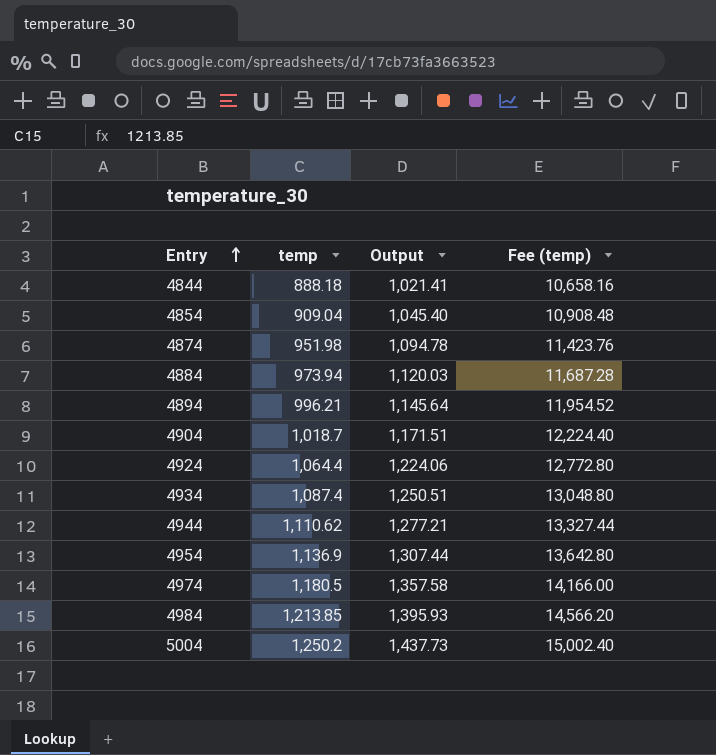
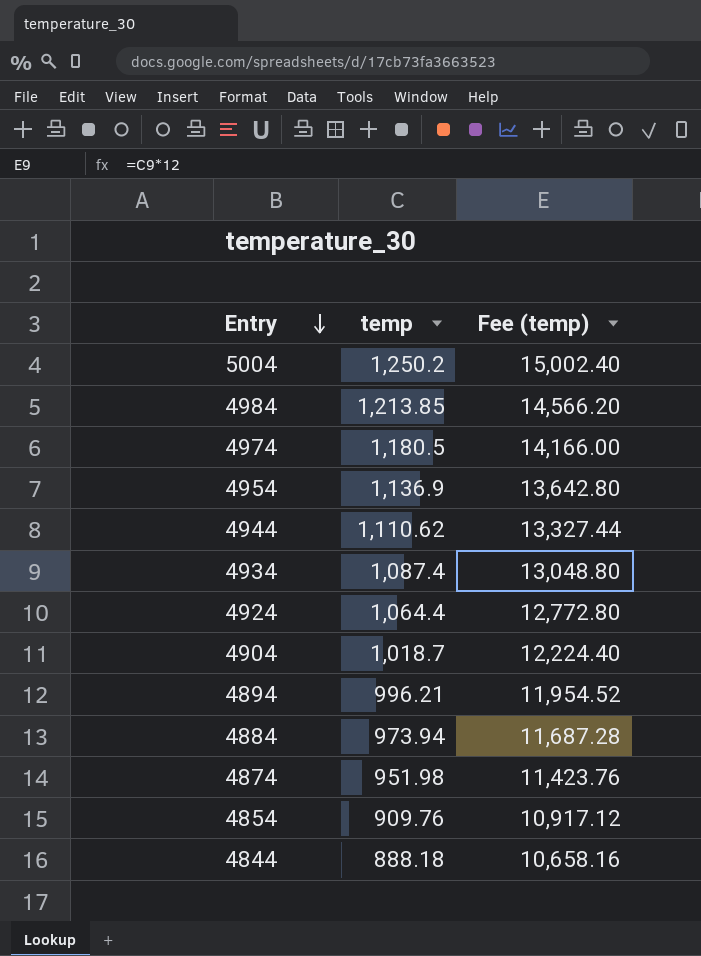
row order: Entry ascending -> Entry descending
column Output | formula: [temp] * 1.15 -> none
4854 | temp: 909.04 -> 909.76
4854 | Fee (temp): 10,908.48 -> 10,917.12

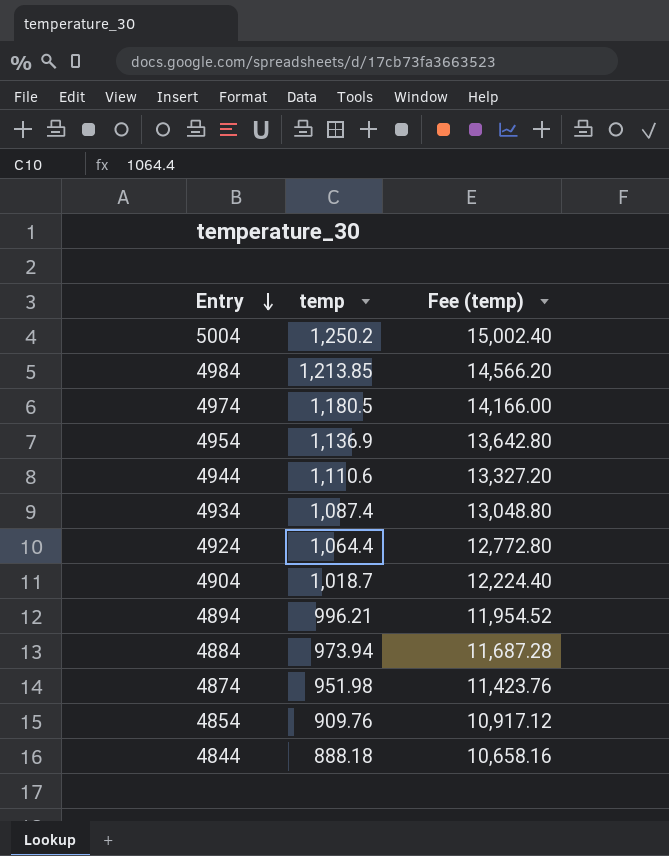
4944 | temp: 1,110.62 -> 1,110.6
4944 | Fee (temp): 13,327.44 -> 13,327.20

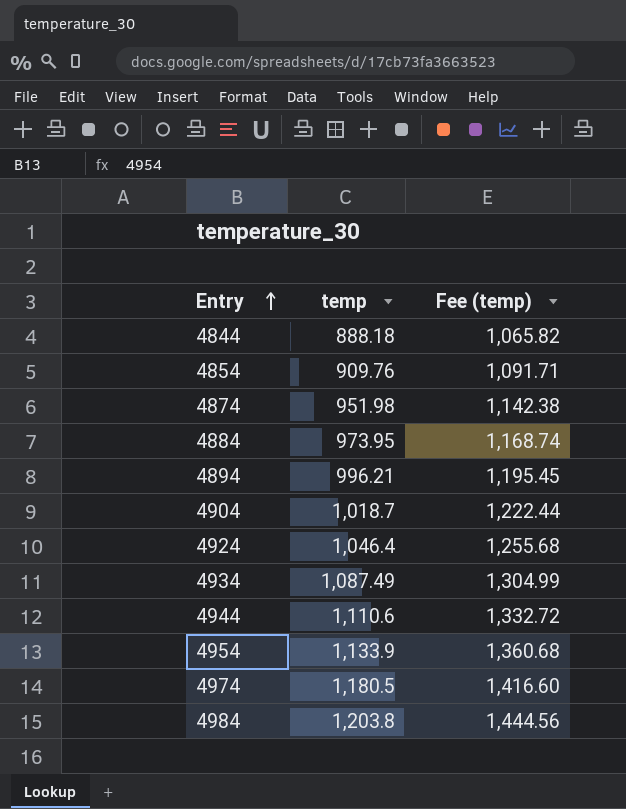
row order: Entry descending -> Entry ascending
column Fee (temp) | formula: [temp] * 12 -> [temp] * 1.2
row 5004: 1,250.2 | 15,002.40 -> none
4884 | temp: 973.94 -> 973.95
4924 | temp: 1,064.4 -> 1,046.4
4934 | temp: 1,087.4 -> 1,087.49
4954 | temp: 1,136.9 -> 1,133.9
4984 | temp: 1,213.85 -> 1,203.8

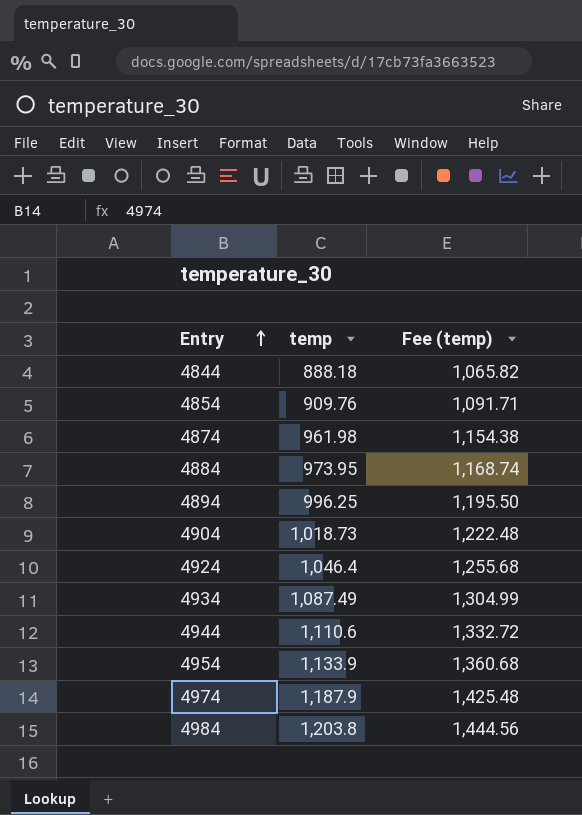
4874 | temp: 951.98 -> 961.98
4874 | Fee (temp): 1,142.38 -> 1,154.38
4894 | temp: 996.21 -> 996.25
4894 | Fee (temp): 1,195.45 -> 1,195.50
4904 | temp: 1,018.7 -> 1,018.73
4904 | Fee (temp): 1,222.44 -> 1,222.48
4974 | temp: 1,180.5 -> 1,187.9
4974 | Fee (temp): 1,416.60 -> 1,425.48

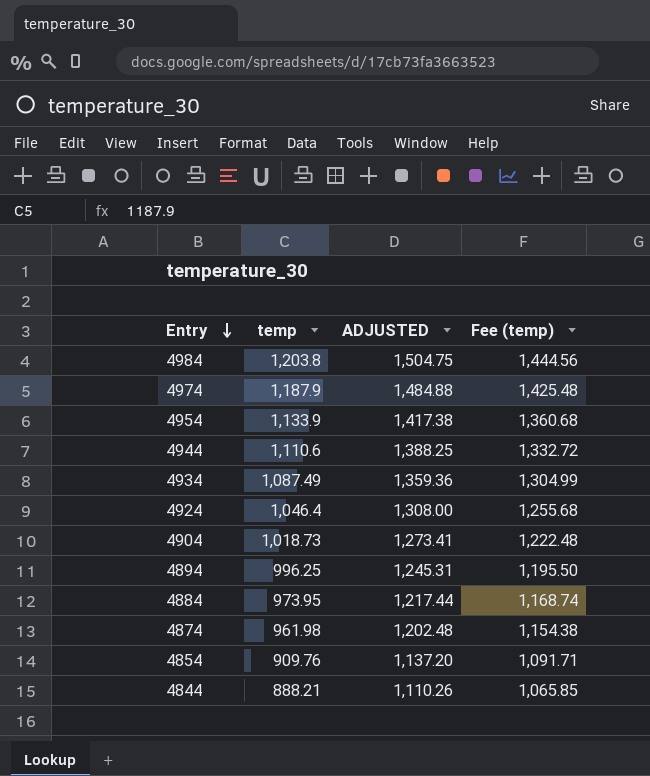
row order: Entry ascending -> Entry descending
column ADJUSTED | formula: none -> [temp] * 1.25
4844 | temp: 888.18 -> 888.21
4844 | Fee (temp): 1,065.82 -> 1,065.85

